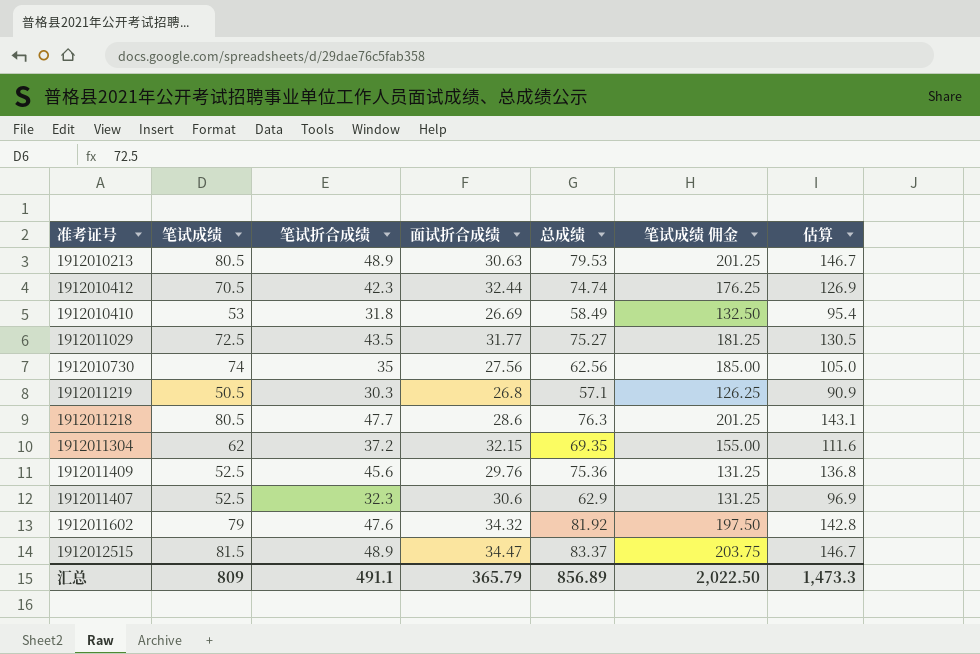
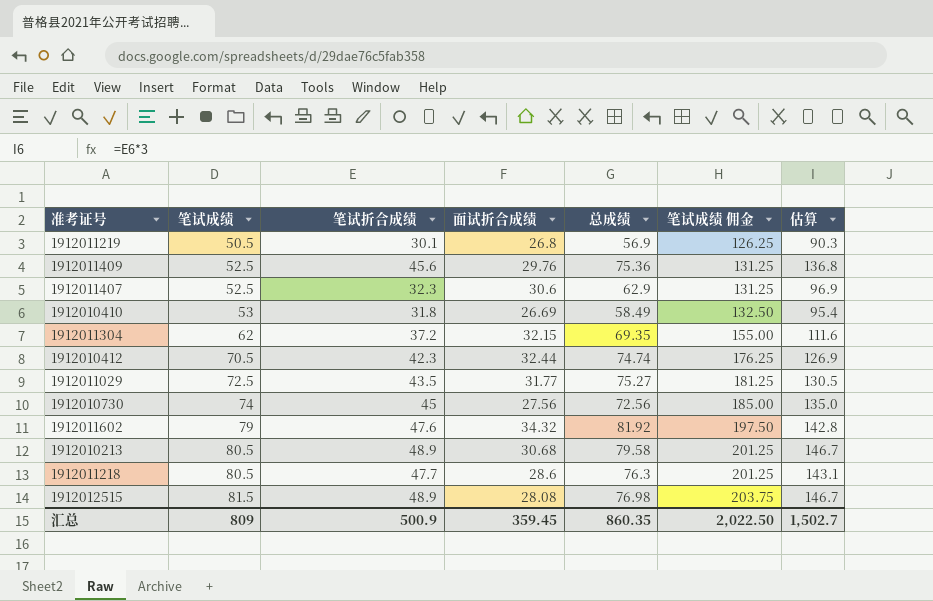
row order: none -> 笔试成绩 ascending
1912011219 | 笔试折合成绩: 30.3 -> 30.1
1912011219 | 总成绩: 57.1 -> 56.9
1912011219 | 估算: 90.9 -> 90.3
1912010730 | 笔试折合成绩: 35 -> 45
1912010730 | 总成绩: 62.56 -> 72.56
1912010730 | 估算: 105.0 -> 135.0
1912010213 | 面试折合成绩: 30.63 -> 30.68
1912010213 | 总成绩: 79.53 -> 79.58
1912012515 | 面试折合成绩: 34.47 -> 28.08
1912012515 | 总成绩: 83.37 -> 76.98
汇总 | 笔试折合成绩: 491.1 -> 500.9
汇总 | 面试折合成绩: 365.79 -> 359.45
汇总 | 总成绩: 856.89 -> 860.35
汇总 | 估算: 1,473.3 -> 1,502.7

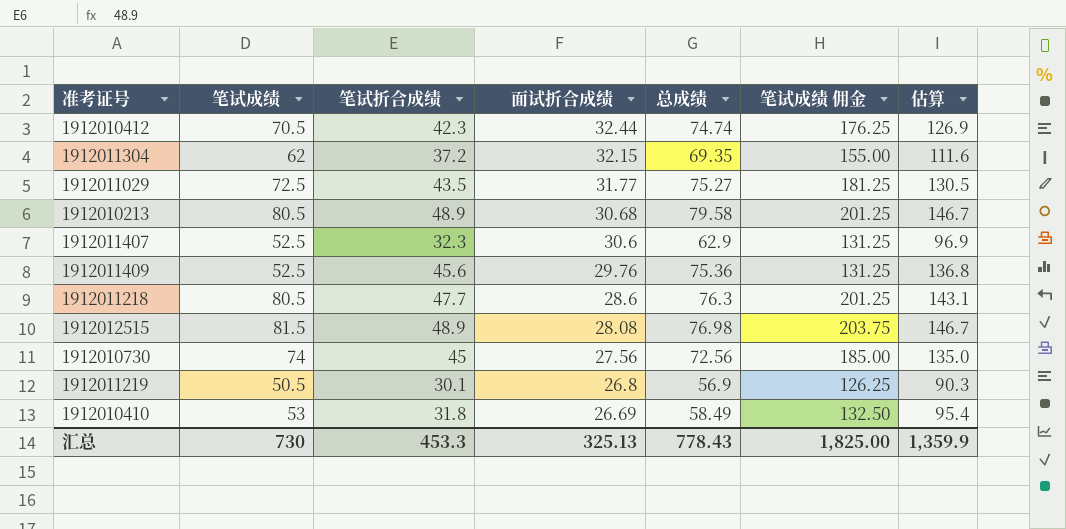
row order: 笔试成绩 ascending -> 面试折合成绩 descending
row 1912011602: 79 | 47.6 | 34.32 | 81.92 | 197.50 | 142.8 -> none
汇总 | 笔试成绩: 809 -> 730
汇总 | 笔试折合成绩: 500.9 -> 453.3
汇总 | 面试折合成绩: 359.45 -> 325.13
汇总 | 总成绩: 860.35 -> 778.43
汇总 | 笔试成绩 佣金: 2,022.50 -> 1,825.00
汇总 | 估算: 1,502.7 -> 1,359.9

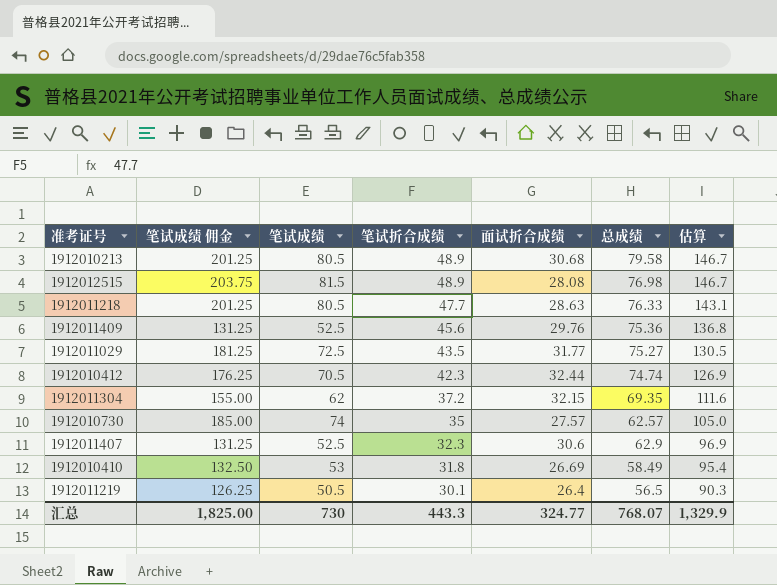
row order: 面试折合成绩 descending -> 笔试折合成绩 descending
column 笔试成绩 佣金 | position: 6 -> 2
1912011218 | 面试折合成绩: 28.6 -> 28.63
1912011218 | 总成绩: 76.3 -> 76.33
1912010730 | 笔试折合成绩: 45 -> 35
1912010730 | 面试折合成绩: 27.56 -> 27.57
1912010730 | 总成绩: 72.56 -> 62.57
1912010730 | 估算: 135.0 -> 105.0
1912011219 | 面试折合成绩: 26.8 -> 26.4
1912011219 | 总成绩: 56.9 -> 56.5
汇总 | 笔试折合成绩: 453.3 -> 443.3
汇总 | 面试折合成绩: 325.13 -> 324.77
汇总 | 总成绩: 778.43 -> 768.07
汇总 | 估算: 1,359.9 -> 1,329.9

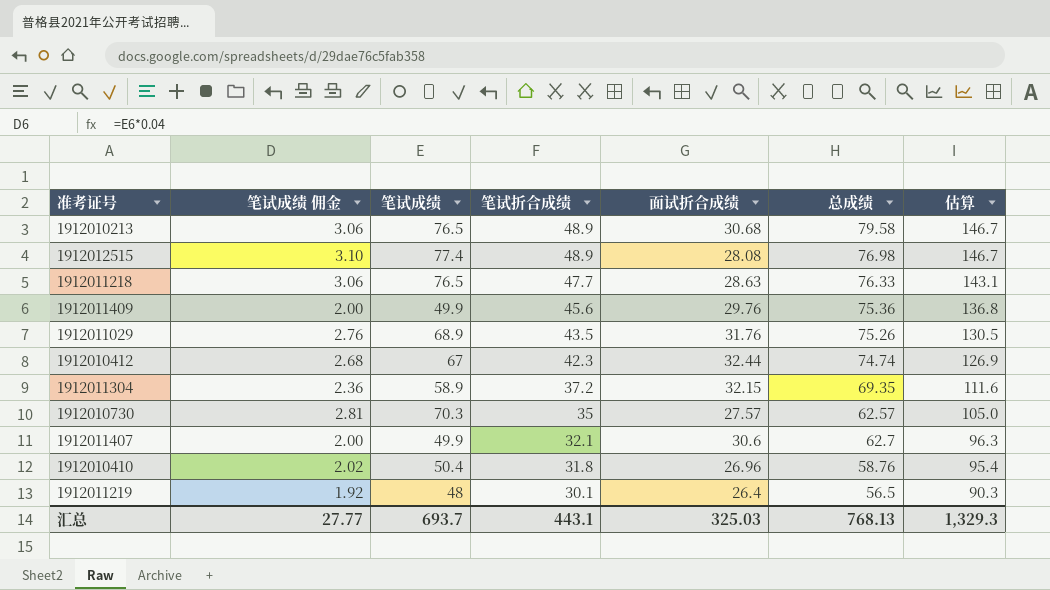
column 笔试成绩 佣金 | formula: [笔试成绩] * 2.5 -> [笔试成绩] * 0.04
1912010213 | 笔试成绩: 80.5 -> 76.5
1912012515 | 笔试成绩: 81.5 -> 77.4
1912011218 | 笔试成绩: 80.5 -> 76.5
1912011409 | 笔试成绩: 52.5 -> 49.9
1912011029 | 笔试成绩: 72.5 -> 68.9
1912011029 | 面试折合成绩: 31.77 -> 31.76
1912011029 | 总成绩: 75.27 -> 75.26
1912010412 | 笔试成绩: 70.5 -> 67
1912011304 | 笔试成绩: 62 -> 58.9
1912010730 | 笔试成绩: 74 -> 70.3
1912011407 | 笔试成绩: 52.5 -> 49.9
1912011407 | 笔试折合成绩: 32.3 -> 32.1
1912011407 | 总成绩: 62.9 -> 62.7
1912011407 | 估算: 96.9 -> 96.3
1912010410 | 笔试成绩: 53 -> 50.4
1912010410 | 面试折合成绩: 26.69 -> 26.96
1912010410 | 总成绩: 58.49 -> 58.76
1912011219 | 笔试成绩: 50.5 -> 48
汇总 | 笔试成绩 佣金: 1,825.00 -> 27.77
汇总 | 笔试成绩: 730 -> 693.7
汇总 | 笔试折合成绩: 443.3 -> 443.1
汇总 | 面试折合成绩: 324.77 -> 325.03
汇总 | 总成绩: 768.07 -> 768.13
汇总 | 估算: 1,329.9 -> 1,329.3

